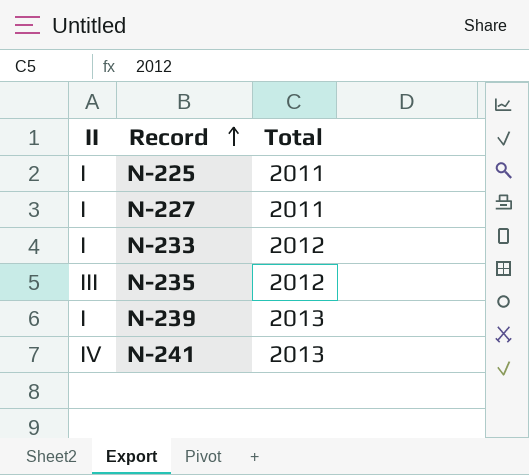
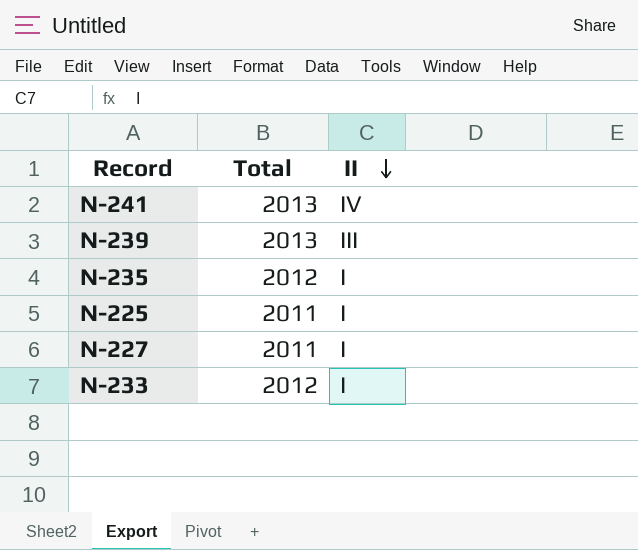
row order: Record ascending -> II descending
column II | position: 1 -> 3
N-239 | II: I -> III
N-235 | II: III -> I

